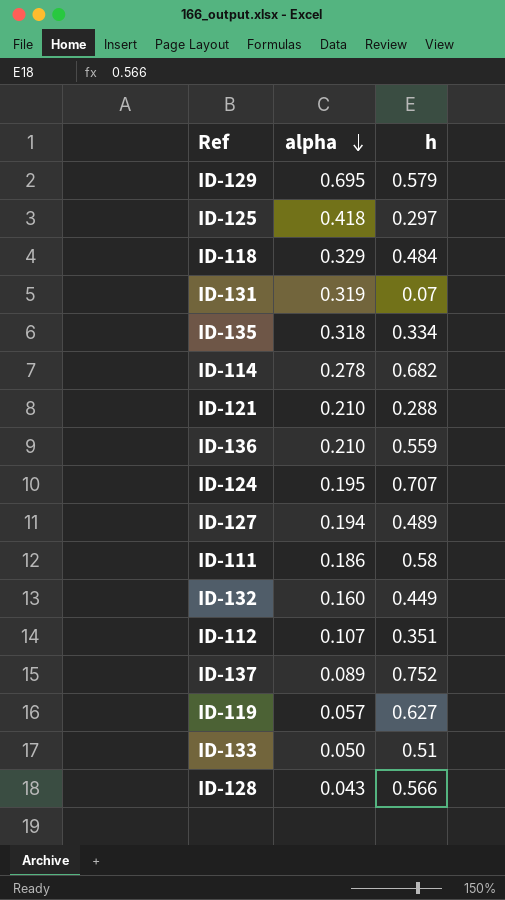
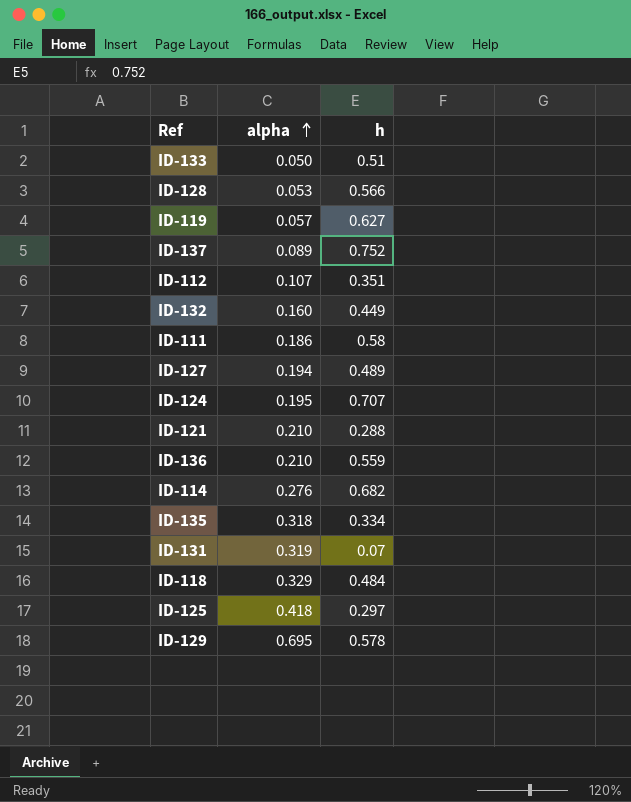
row order: alpha descending -> alpha ascending
ID-128 | alpha: 0.043 -> 0.053
ID-114 | alpha: 0.278 -> 0.276
ID-129 | h: 0.579 -> 0.578

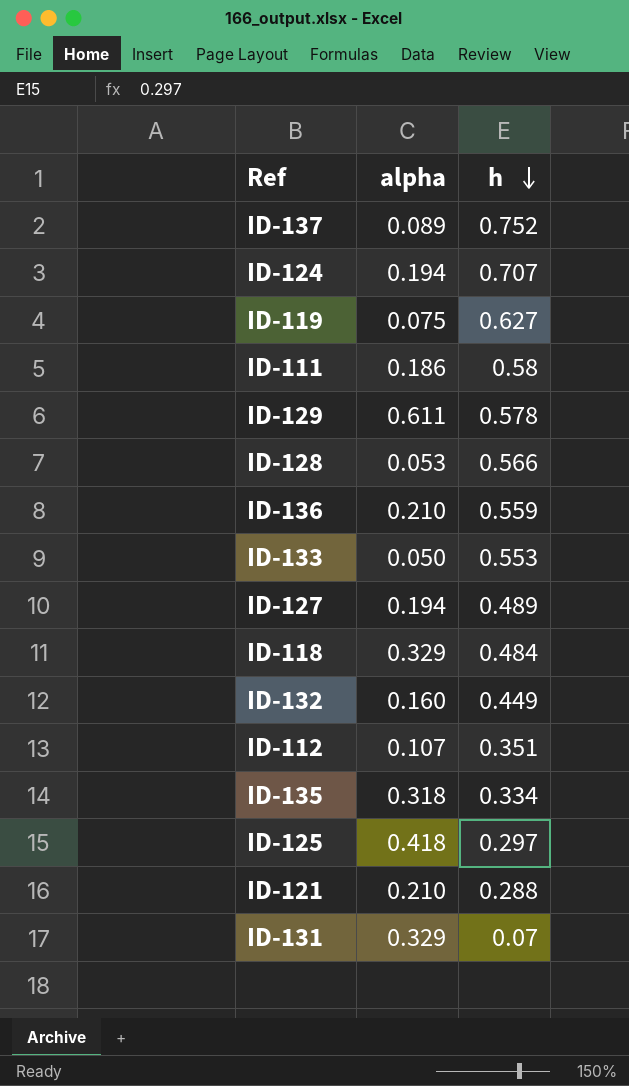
row order: alpha ascending -> h descending
row ID-114: 0.276 | 0.682 -> none
ID-124 | alpha: 0.195 -> 0.194
ID-119 | alpha: 0.057 -> 0.075
ID-129 | alpha: 0.695 -> 0.611
ID-133 | h: 0.51 -> 0.553
ID-131 | alpha: 0.319 -> 0.329

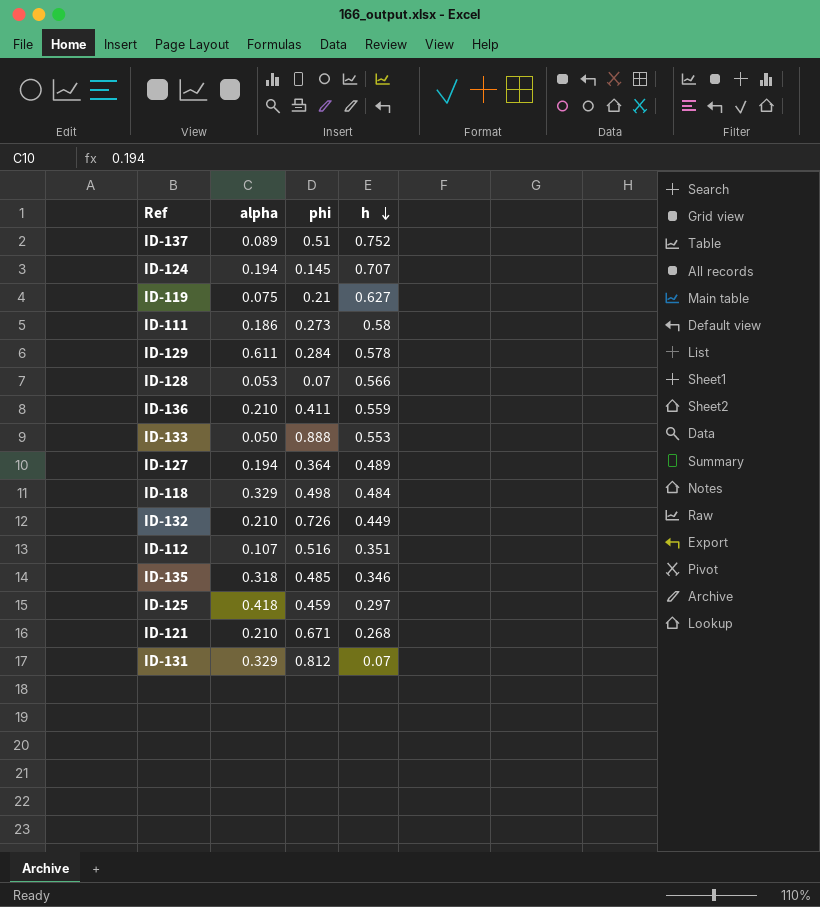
column phi | position: none -> 3
ID-132 | alpha: 0.160 -> 0.210
ID-135 | h: 0.334 -> 0.346
ID-121 | h: 0.288 -> 0.268

